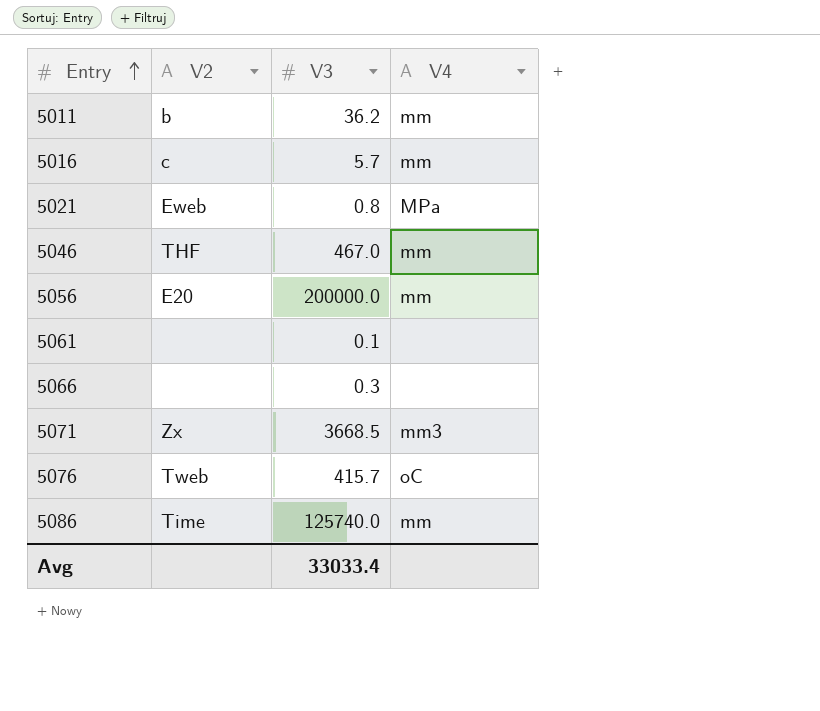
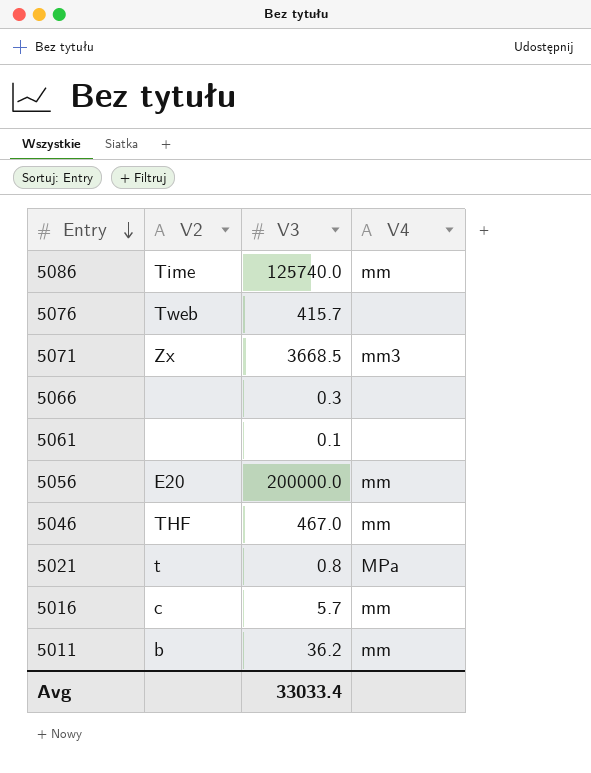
row order: Entry ascending -> Entry descending
5076 | V4: oC -> none
5021 | V2: Eweb -> t

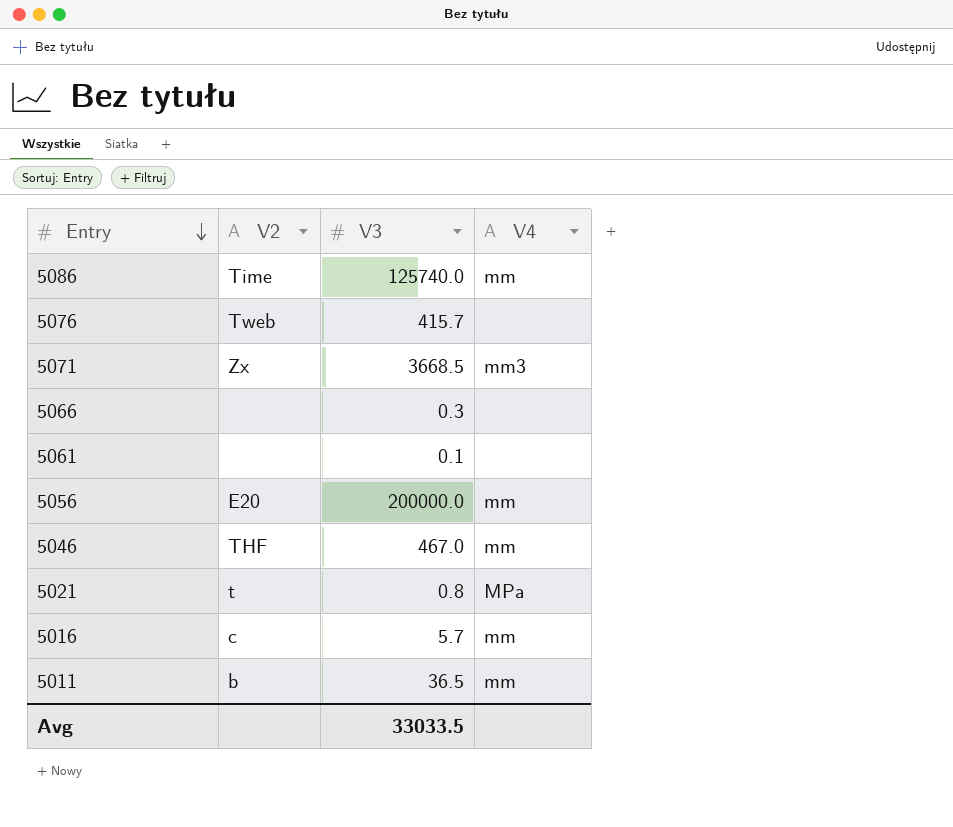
5011 | V3: 36.2 -> 36.5
Avg | V3: 33033.4 -> 33033.5

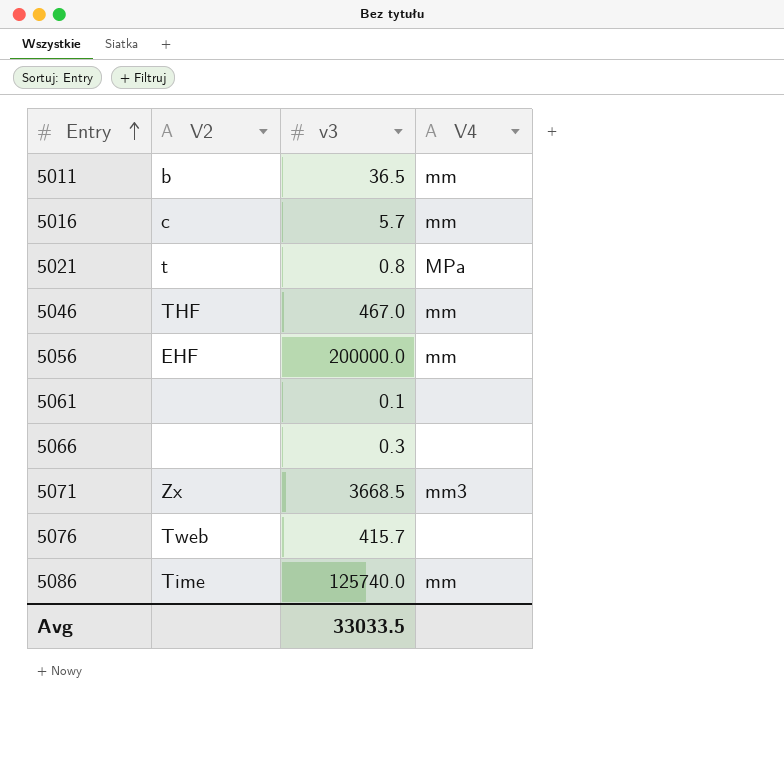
row order: Entry descending -> Entry ascending
column name: V3 -> v3
5056 | V2: E20 -> EHF

